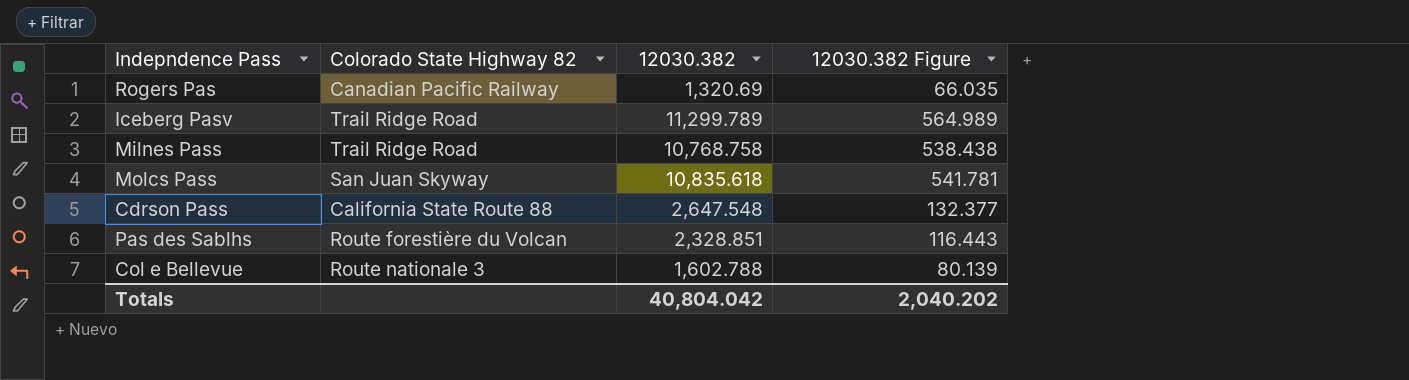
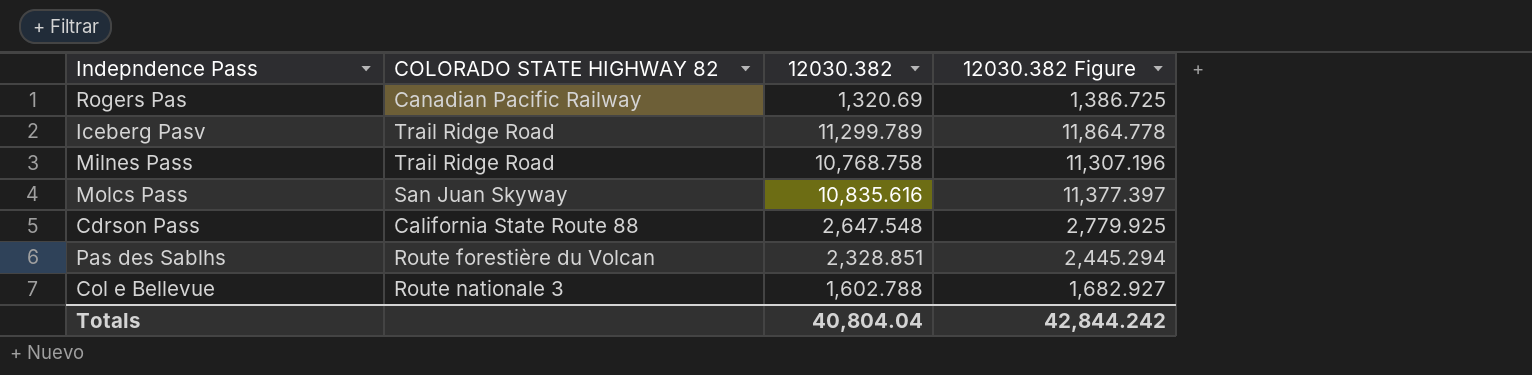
column name: Colorado State Highway 82 -> COLORADO STATE HIGHWAY 82
column 12030.382 Figure | formula: [12030.382] * 0.05 -> [12030.382] * 1.05
Molcs Pass | 12030.382: 10,835.618 -> 10,835.616
Totals | 12030.382: 40,804.042 -> 40,804.04
Totals | 12030.382 Figure: 2,040.202 -> 42,844.242

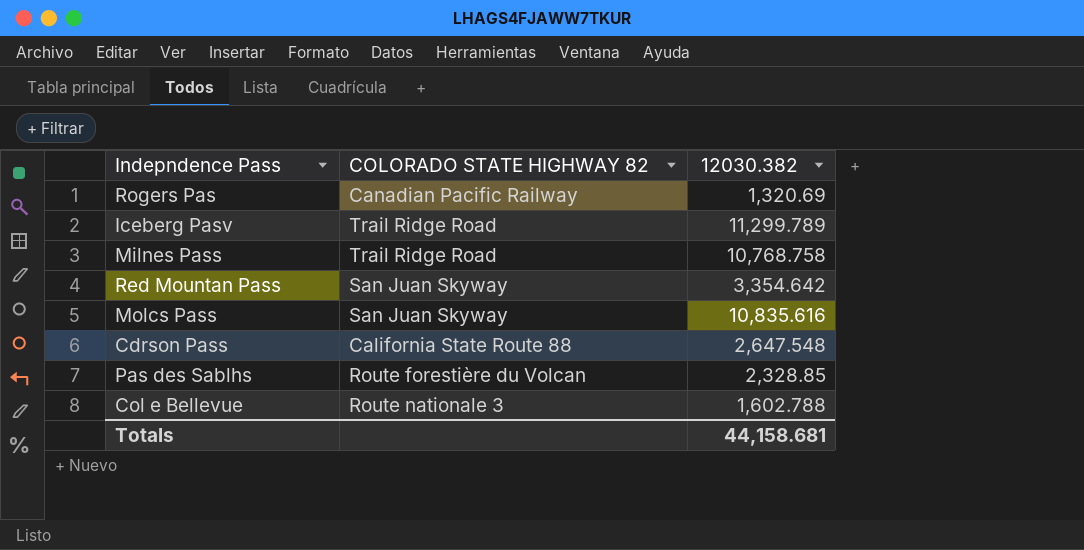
column 12030.382 Figure | formula: [12030.382] * 1.05 -> none
row Red Mountan Pass: none -> San Juan Skyway | 3,354.642
Pas des Sablhs | 12030.382: 2,328.851 -> 2,328.85
Totals | 12030.382: 40,804.04 -> 44,158.681

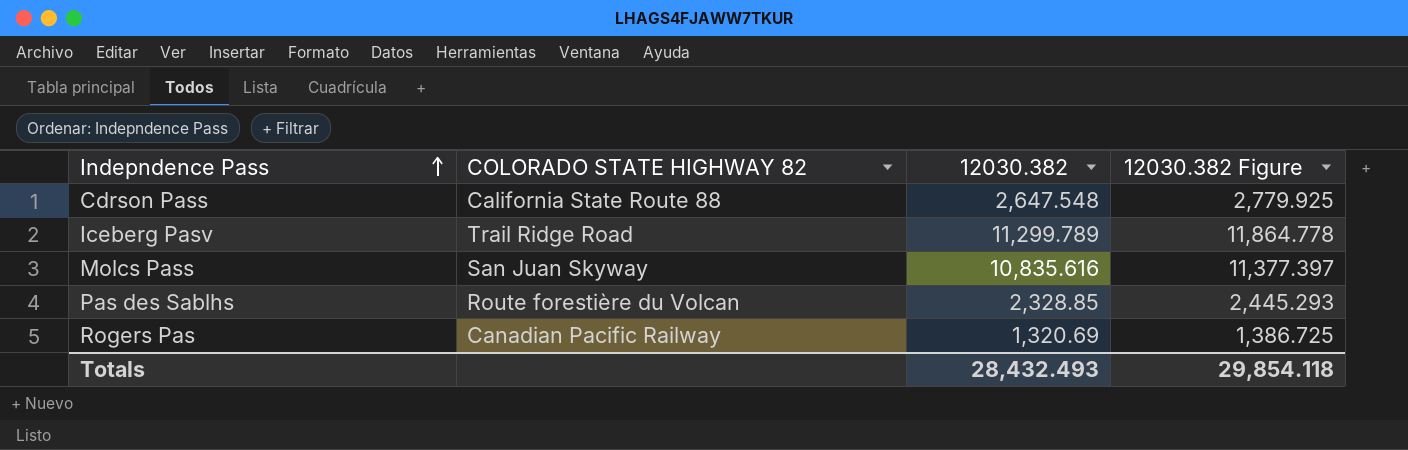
row order: none -> Indepndence Pass ascending
column 12030.382 Figure | formula: none -> [12030.382] * 1.05
row Milnes Pass: Trail Ridge Road | 10,768.758 -> none
row Red Mountan Pass: San Juan Skyway | 3,354.642 -> none
row Col e Bellevue: Route nationale 3 | 1,602.788 -> none
Totals | 12030.382: 44,158.681 -> 28,432.493

